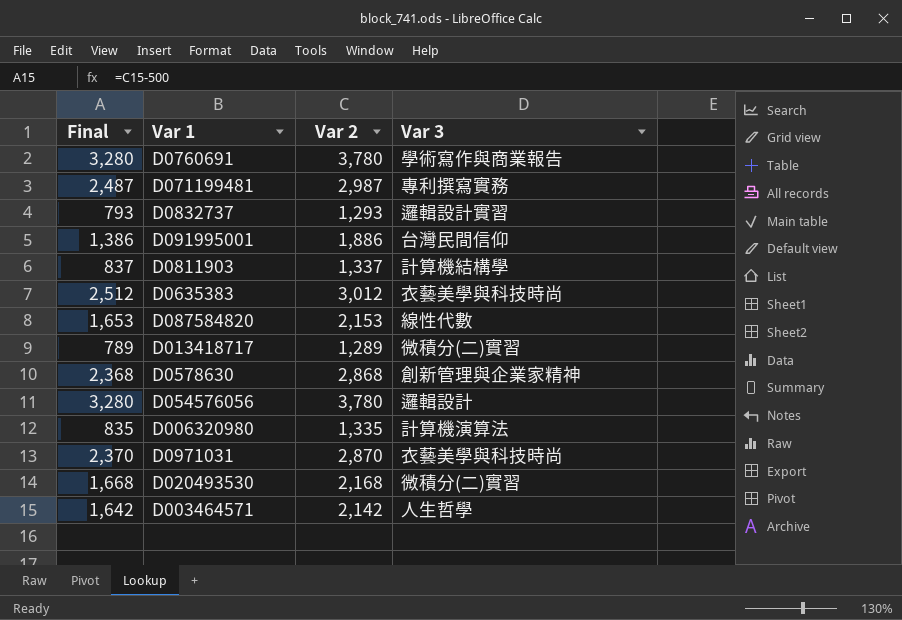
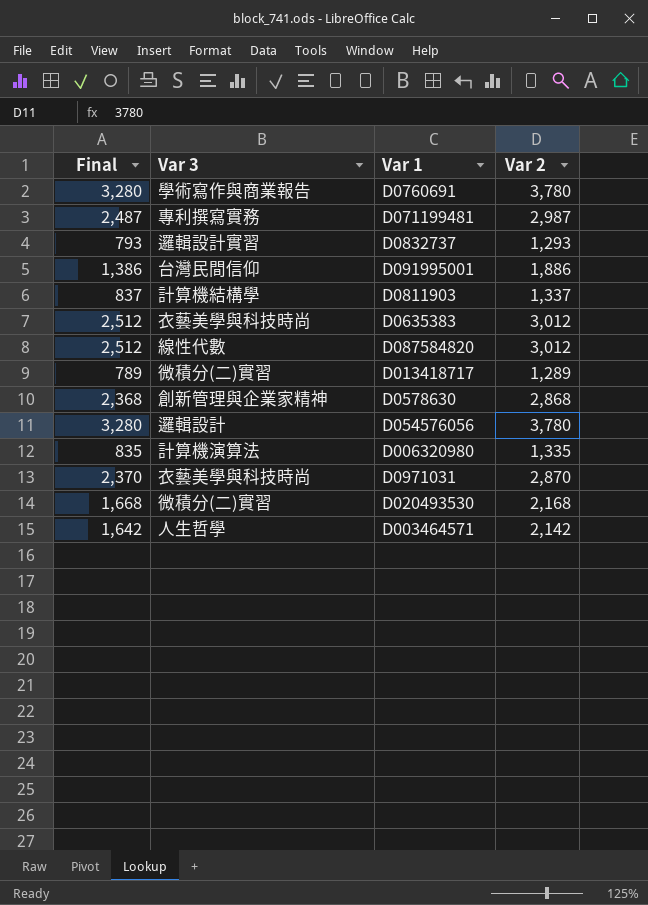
column Var 3 | position: 4 -> 2
D087584820 | Final: 1,653 -> 2,512
D087584820 | Var 2: 2,153 -> 3,012

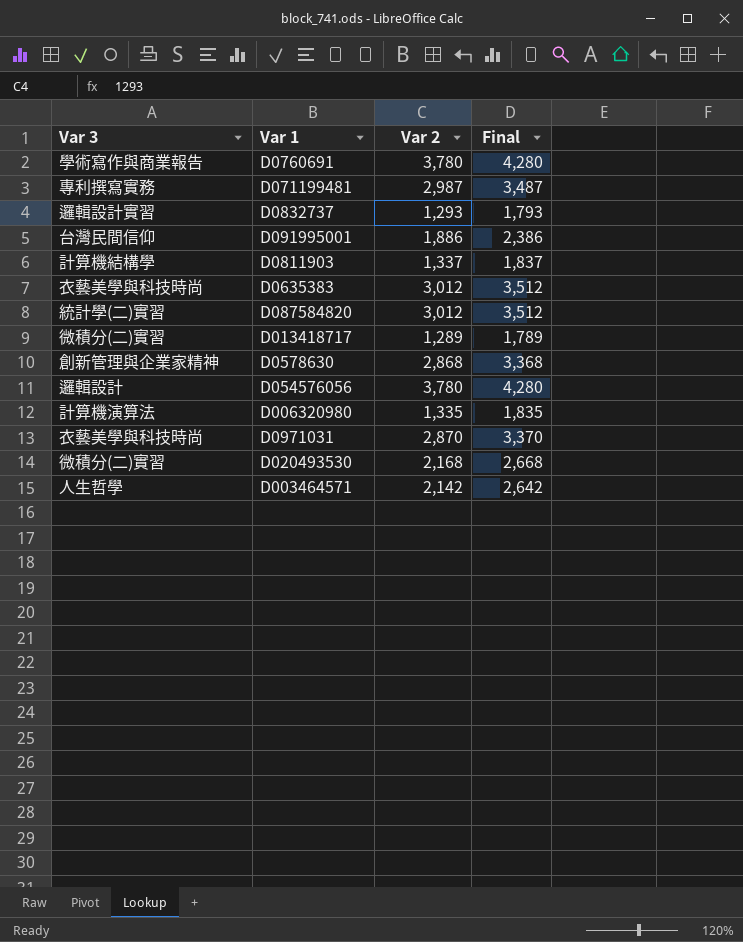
column Final | formula: [Var 2] - 500 -> [Var 2] + 500
column Final | position: 1 -> 4
D087584820 | Var 3: 線性代數 -> 統計學(二)實習

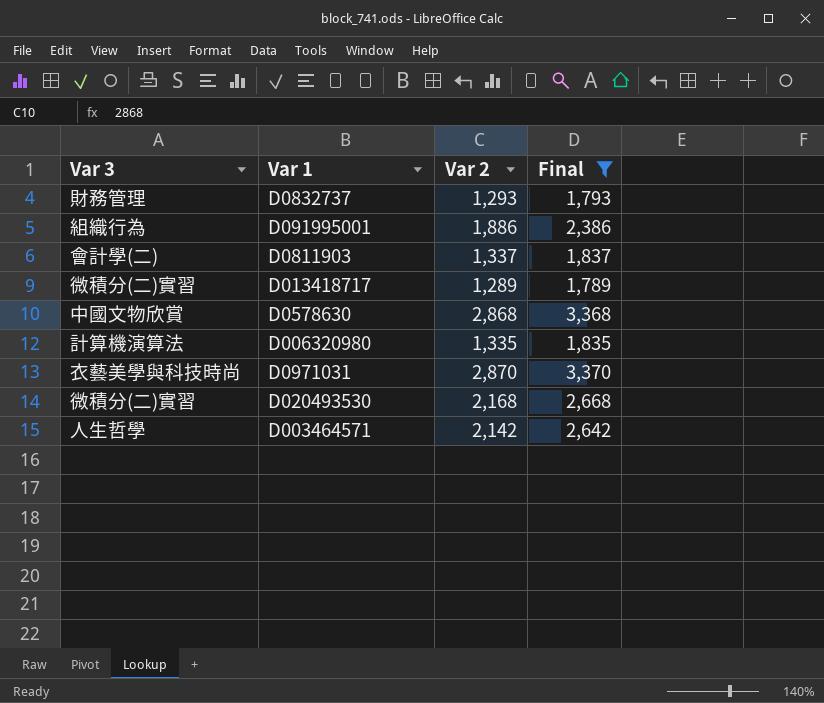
filter: none -> Final <= 3,370
D0832737 | Var 3: 邏輯設計實習 -> 財務管理
D091995001 | Var 3: 台灣民間信仰 -> 組織行為
D0811903 | Var 3: 計算機結構學 -> 會計學(二)
D0578630 | Var 3: 創新管理與企業家精神 -> 中國文物欣賞

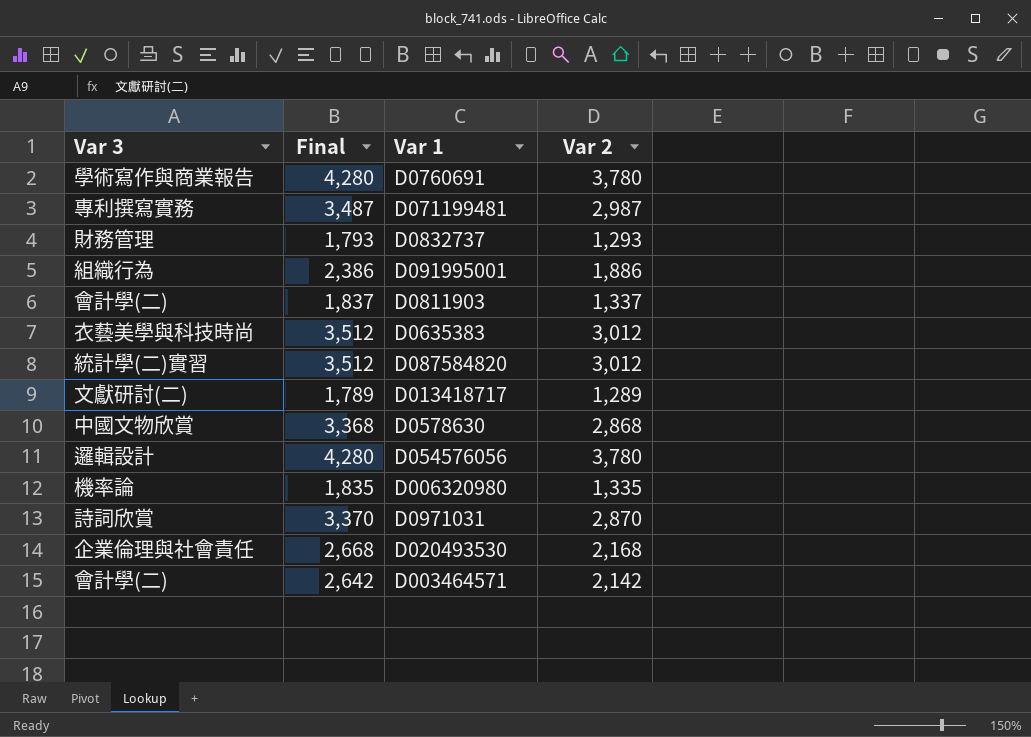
filter: Final <= 3,370 -> none
column Final | position: 4 -> 2
D013418717 | Var 3: 微積分(二)實習 -> 文獻研討(二)
D006320980 | Var 3: 計算機演算法 -> 機率論
D0971031 | Var 3: 衣藝美學與科技時尚 -> 詩詞欣賞
D020493530 | Var 3: 微積分(二)實習 -> 企業倫理與社會責任
D003464571 | Var 3: 人生哲學 -> 會計學(二)

